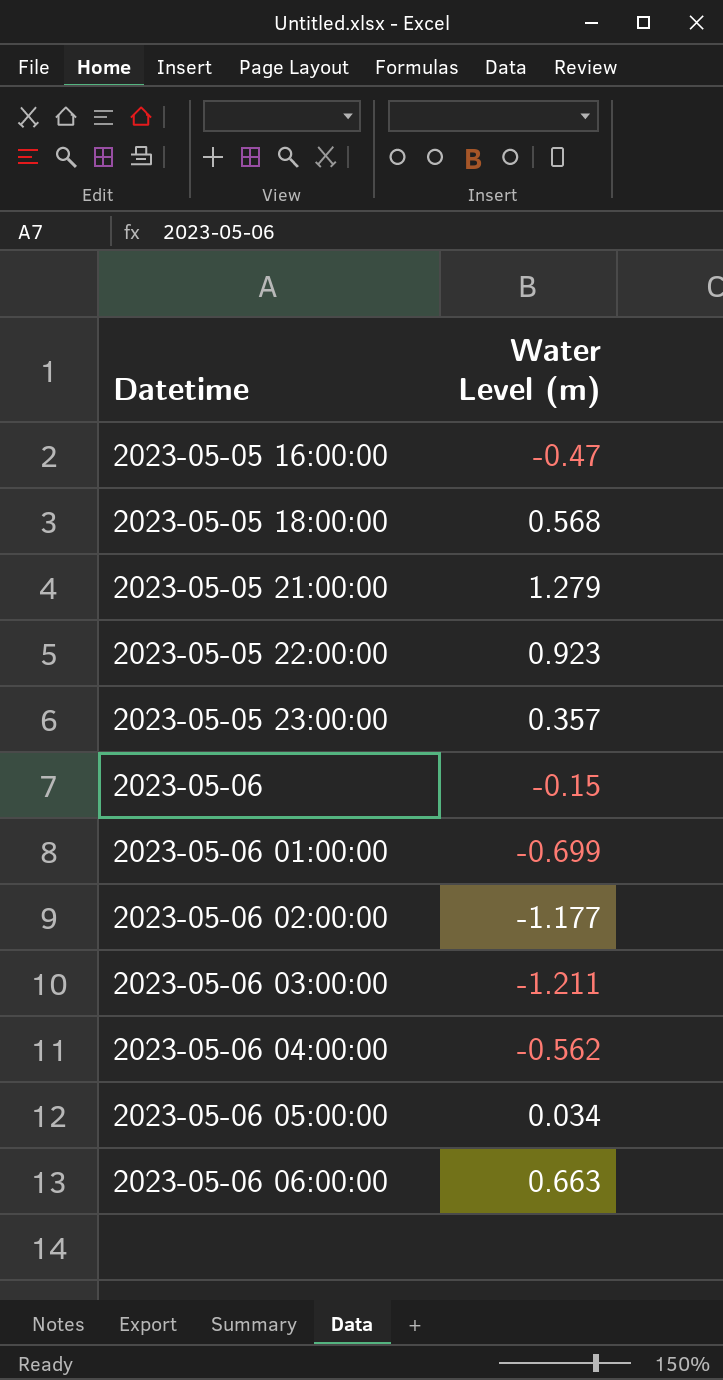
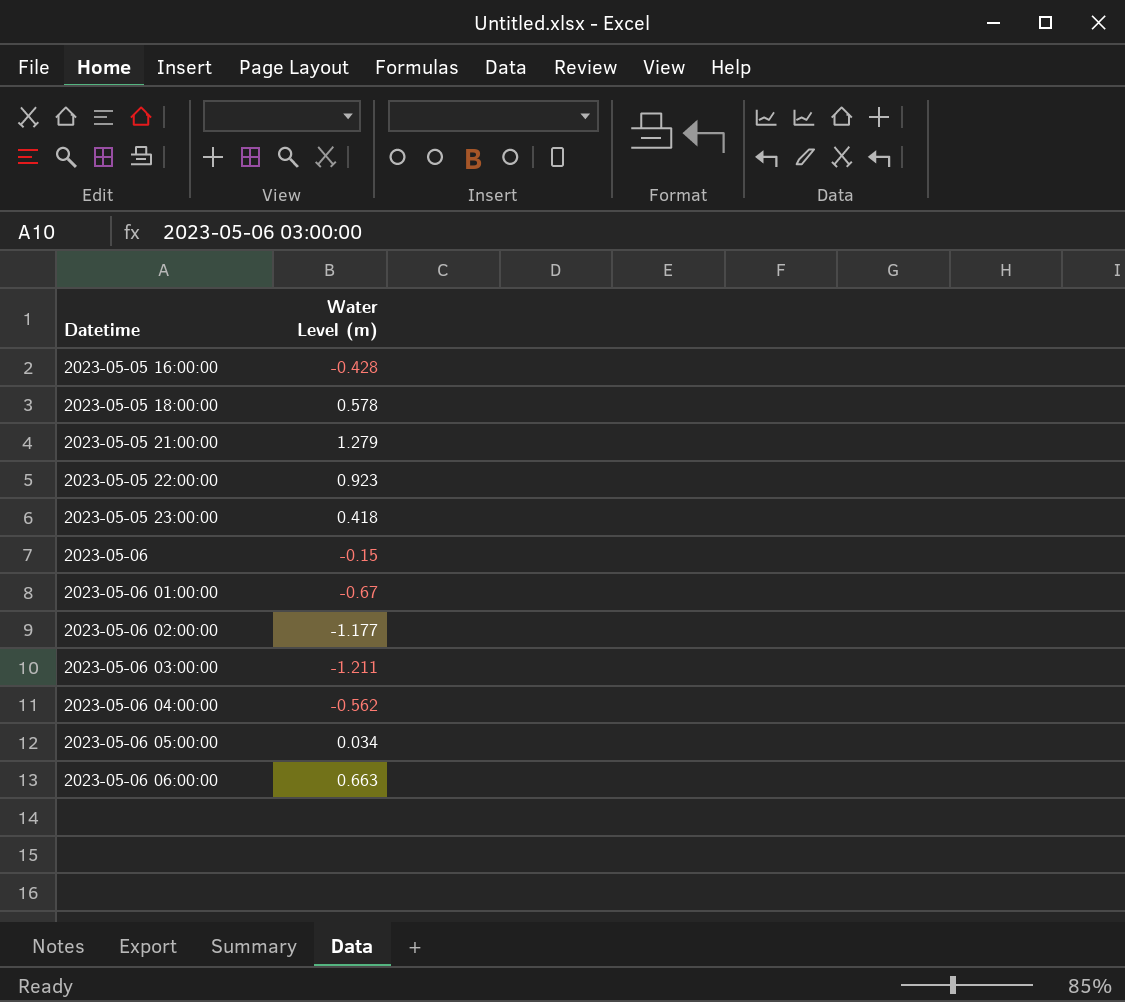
2023-05-05 16:00:00 | Water Level (m): -0.47 -> -0.428
2023-05-05 18:00:00 | Water Level (m): 0.568 -> 0.578
2023-05-05 23:00:00 | Water Level (m): 0.357 -> 0.418
2023-05-06 01:00:00 | Water Level (m): -0.699 -> -0.67

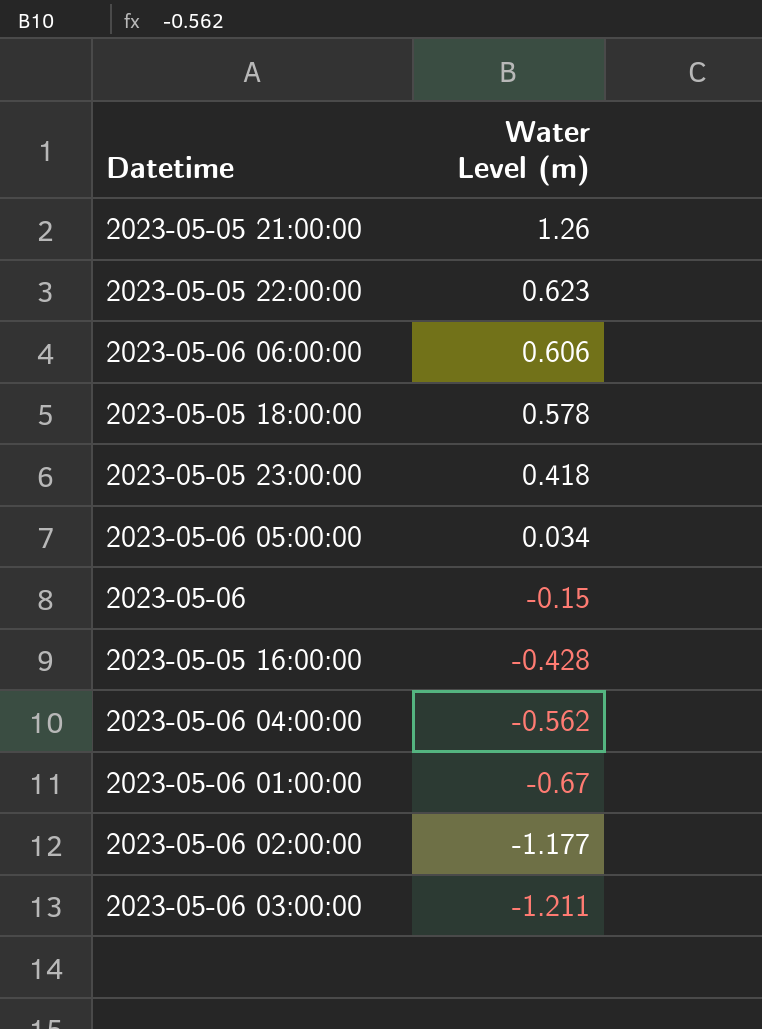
row order: Datetime ascending -> Water Level (m) descending
2023-05-05 21:00:00 | Water Level (m): 1.279 -> 1.26
2023-05-05 22:00:00 | Water Level (m): 0.923 -> 0.623
2023-05-06 06:00:00 | Water Level (m): 0.663 -> 0.606

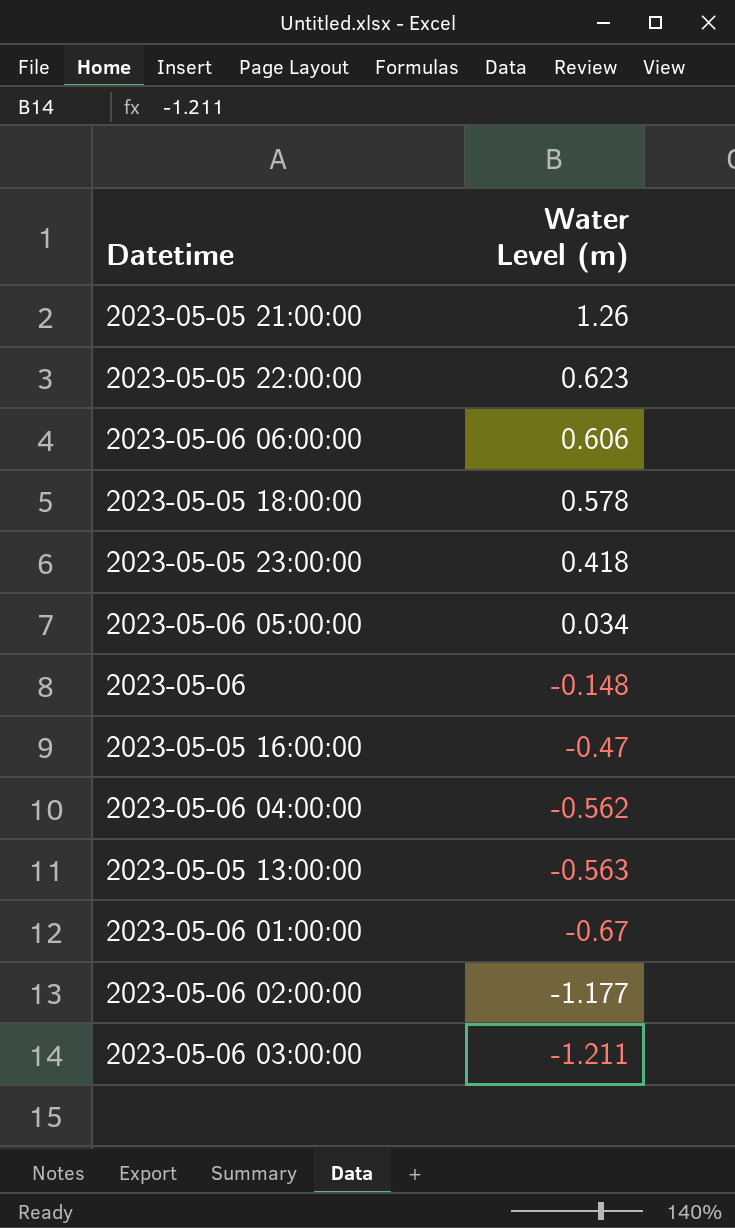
2023-05-06 | Water Level (m): -0.15 -> -0.148
2023-05-05 16:00:00 | Water Level (m): -0.428 -> -0.47
row 2023-05-05 13:00:00: none -> -0.563

